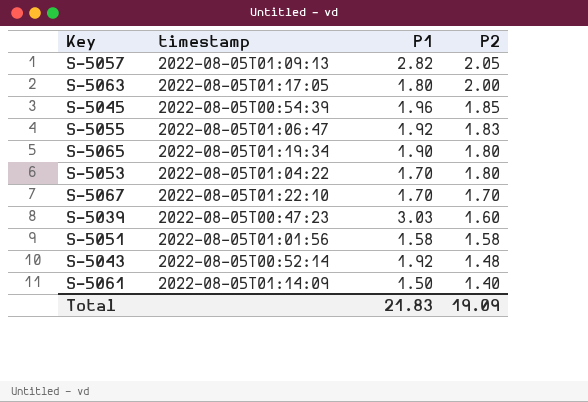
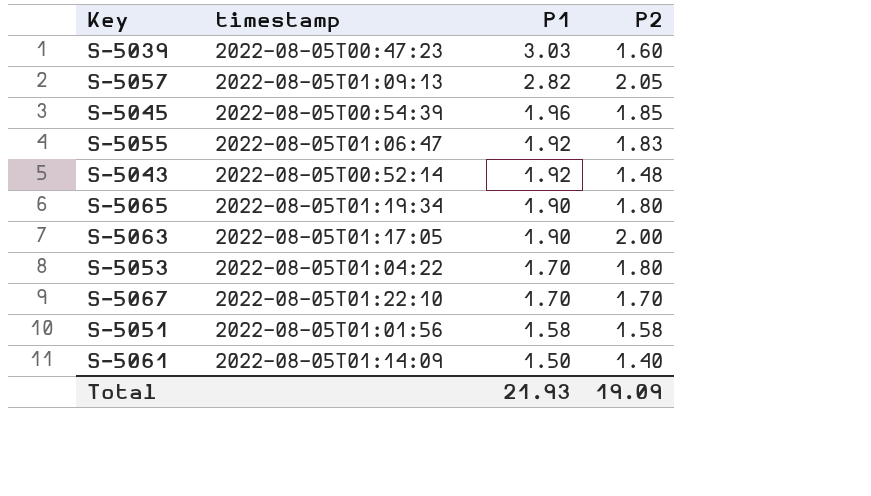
row order: P2 descending -> P1 descending
S-5063 | P1: 1.80 -> 1.90
Total | P1: 21.83 -> 21.93

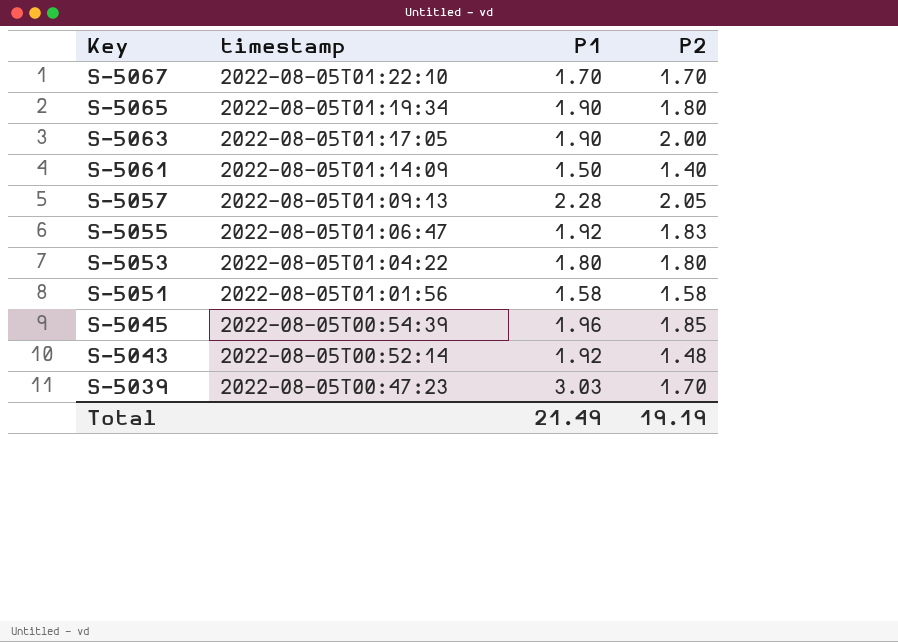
row order: P1 descending -> Key descending
S-5057 | P1: 2.82 -> 2.28
S-5053 | P1: 1.70 -> 1.80
S-5039 | P2: 1.60 -> 1.70
Total | P1: 21.93 -> 21.49
Total | P2: 19.09 -> 19.19

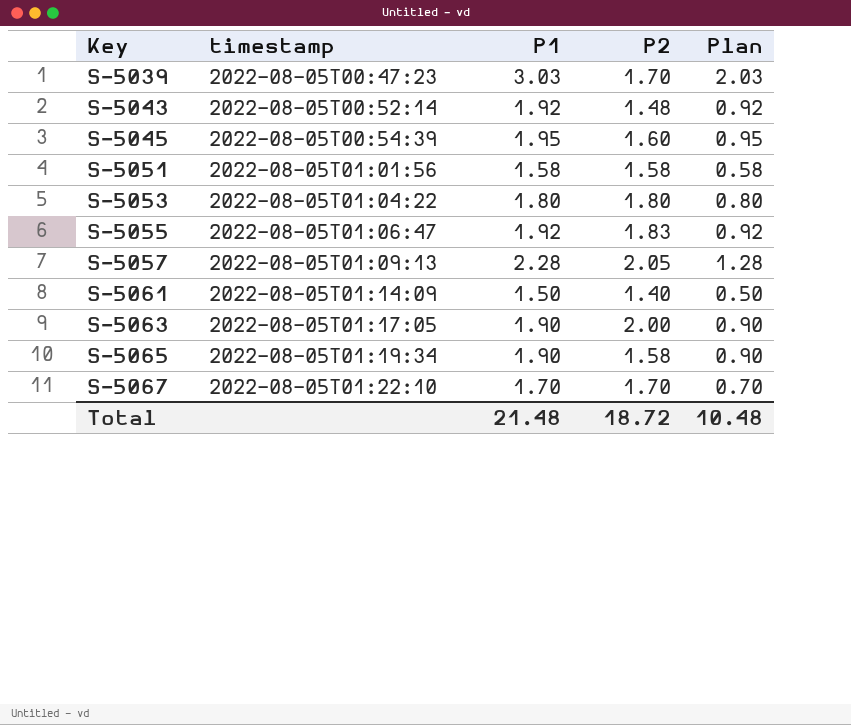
row order: Key descending -> Key ascending
column Plan | formula: none -> [P1] - 1
S-5045 | P1: 1.96 -> 1.95
S-5045 | P2: 1.85 -> 1.60
S-5065 | P2: 1.80 -> 1.58
Total | P1: 21.49 -> 21.48
Total | P2: 19.19 -> 18.72

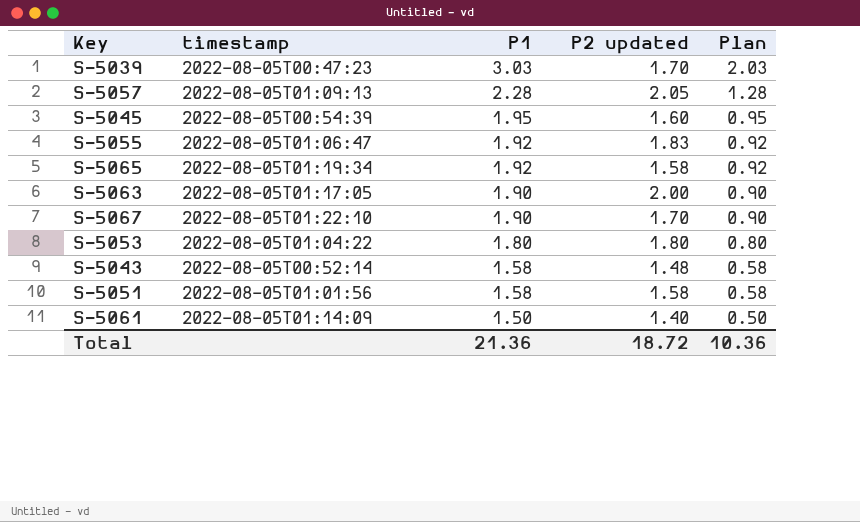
row order: Key ascending -> P1 descending
column name: P2 -> P2 updated
S-5065 | P1: 1.90 -> 1.92
S-5065 | Plan: 0.90 -> 0.92
S-5067 | P1: 1.70 -> 1.90
S-5067 | Plan: 0.70 -> 0.90
S-5043 | P1: 1.92 -> 1.58
S-5043 | Plan: 0.92 -> 0.58
Total | P1: 21.48 -> 21.36
Total | Plan: 10.48 -> 10.36

